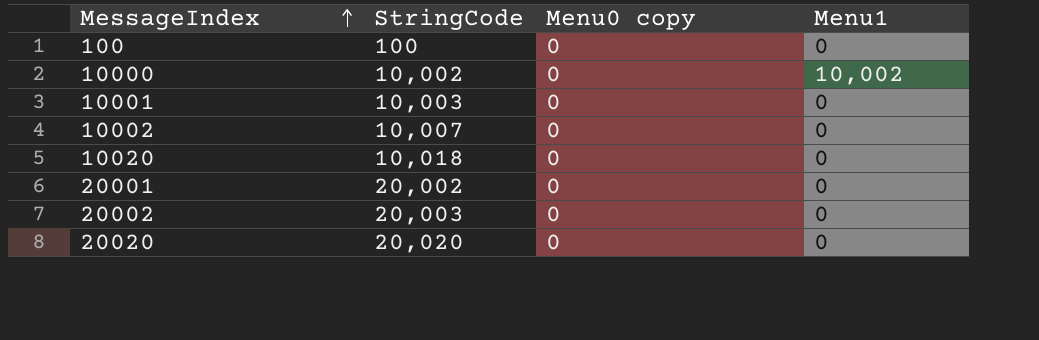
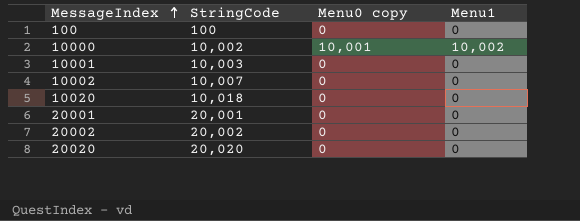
10000 | Menu0 copy: 0 -> 10,001
20001 | StringCode: 20,002 -> 20,001
20002 | StringCode: 20,003 -> 20,002

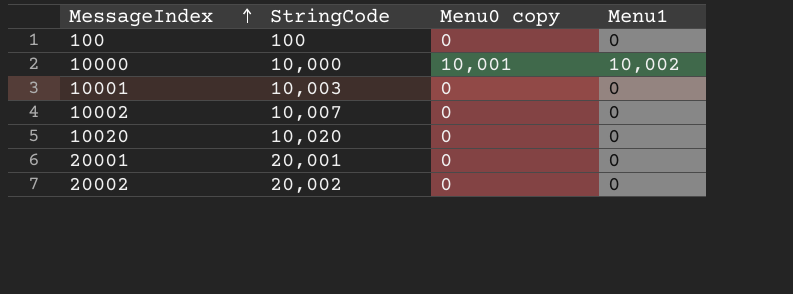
row 20020: 20,020 | 0 | 0 -> none
10000 | StringCode: 10,002 -> 10,000
10020 | StringCode: 10,018 -> 10,020

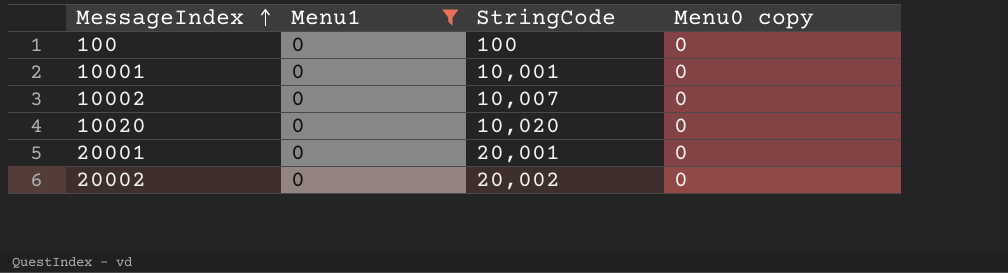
filter: none -> Menu1 = 0
column Menu1 | position: 4 -> 2
10001 | StringCode: 10,003 -> 10,001

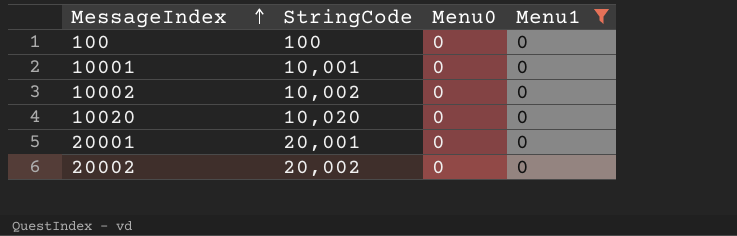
column name: Menu0 copy -> Menu0
column Menu1 | position: 2 -> 4
10002 | StringCode: 10,007 -> 10,002

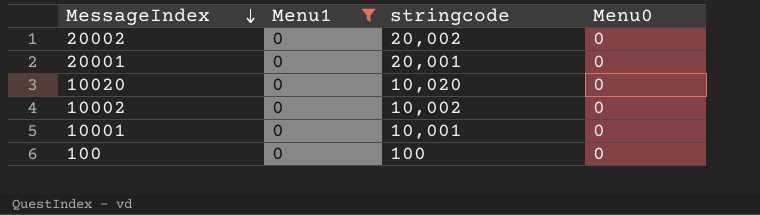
row order: MessageIndex ascending -> MessageIndex descending
column Menu1 | position: 4 -> 2
column name: StringCode -> stringcode

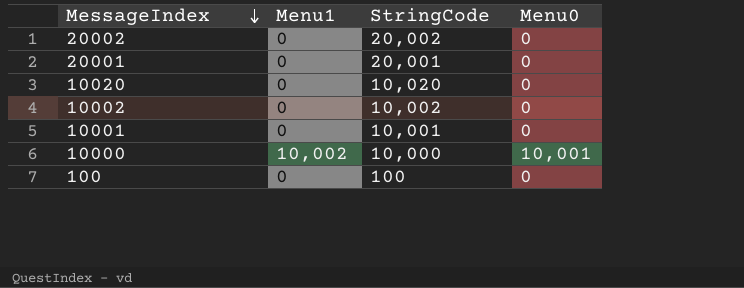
filter: Menu1 = 0 -> none
column name: stringcode -> StringCode

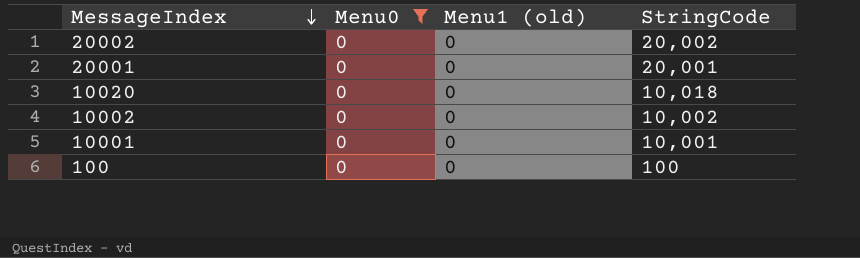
filter: none -> Menu0 = 0
column Menu0 | position: 4 -> 2
column name: Menu1 -> Menu1 (old)
10020 | StringCode: 10,020 -> 10,018

